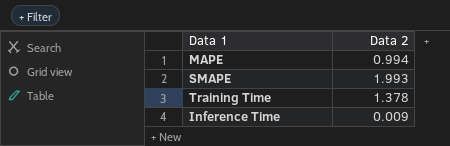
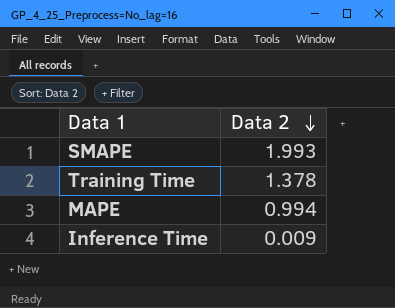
row order: none -> Data 2 descending

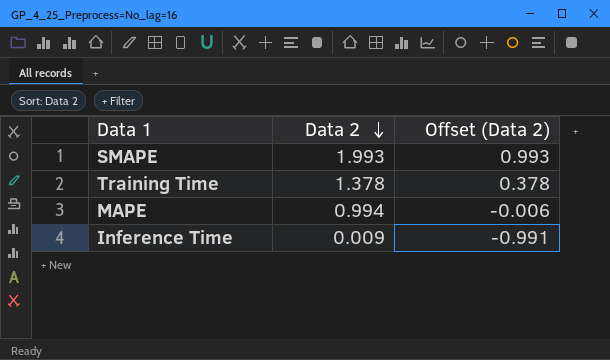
column Offset (Data 2) | formula: none -> [Data 2] - 1

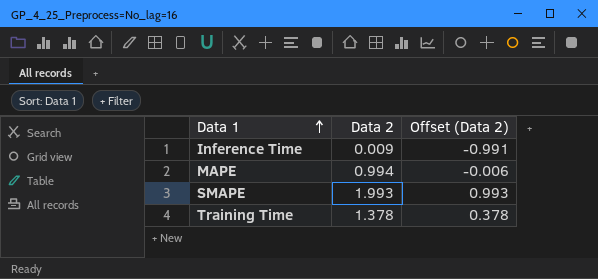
row order: Data 2 descending -> Data 1 ascending

